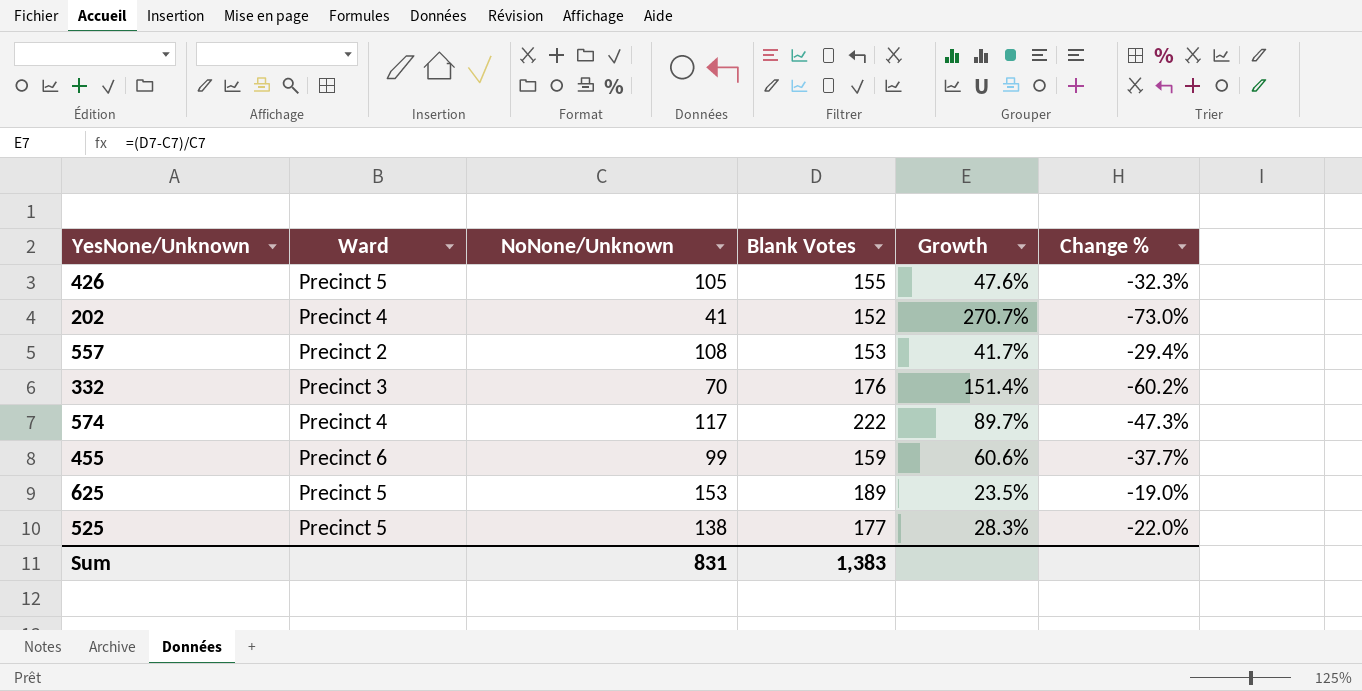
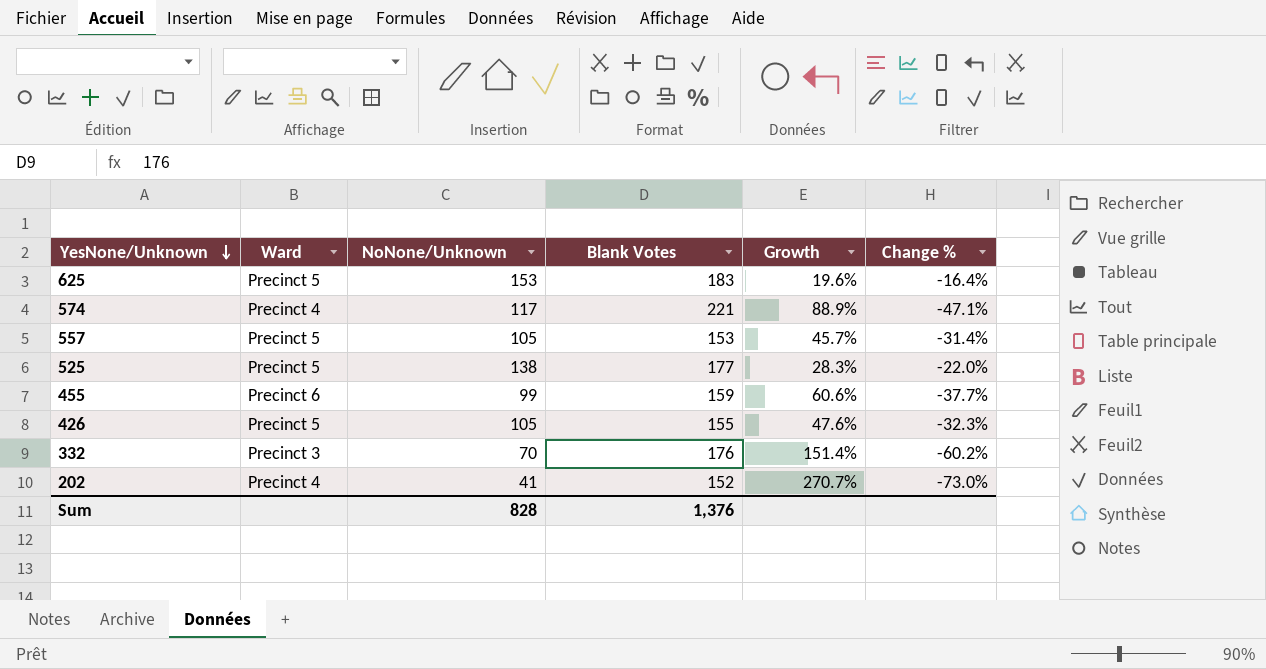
row order: none -> YesNone/Unknown descending
625 | Blank Votes: 189 -> 183
625 | Growth: 23.5% -> 19.6%
625 | Change %: -19.0% -> -16.4%
574 | Blank Votes: 222 -> 221
574 | Growth: 89.7% -> 88.9%
574 | Change %: -47.3% -> -47.1%
557 | Ward: Precinct 2 -> Precinct 5
557 | NoNone/Unknown: 108 -> 105
557 | Growth: 41.7% -> 45.7%
557 | Change %: -29.4% -> -31.4%
Sum | NoNone/Unknown: 831 -> 828
Sum | Blank Votes: 1,383 -> 1,376

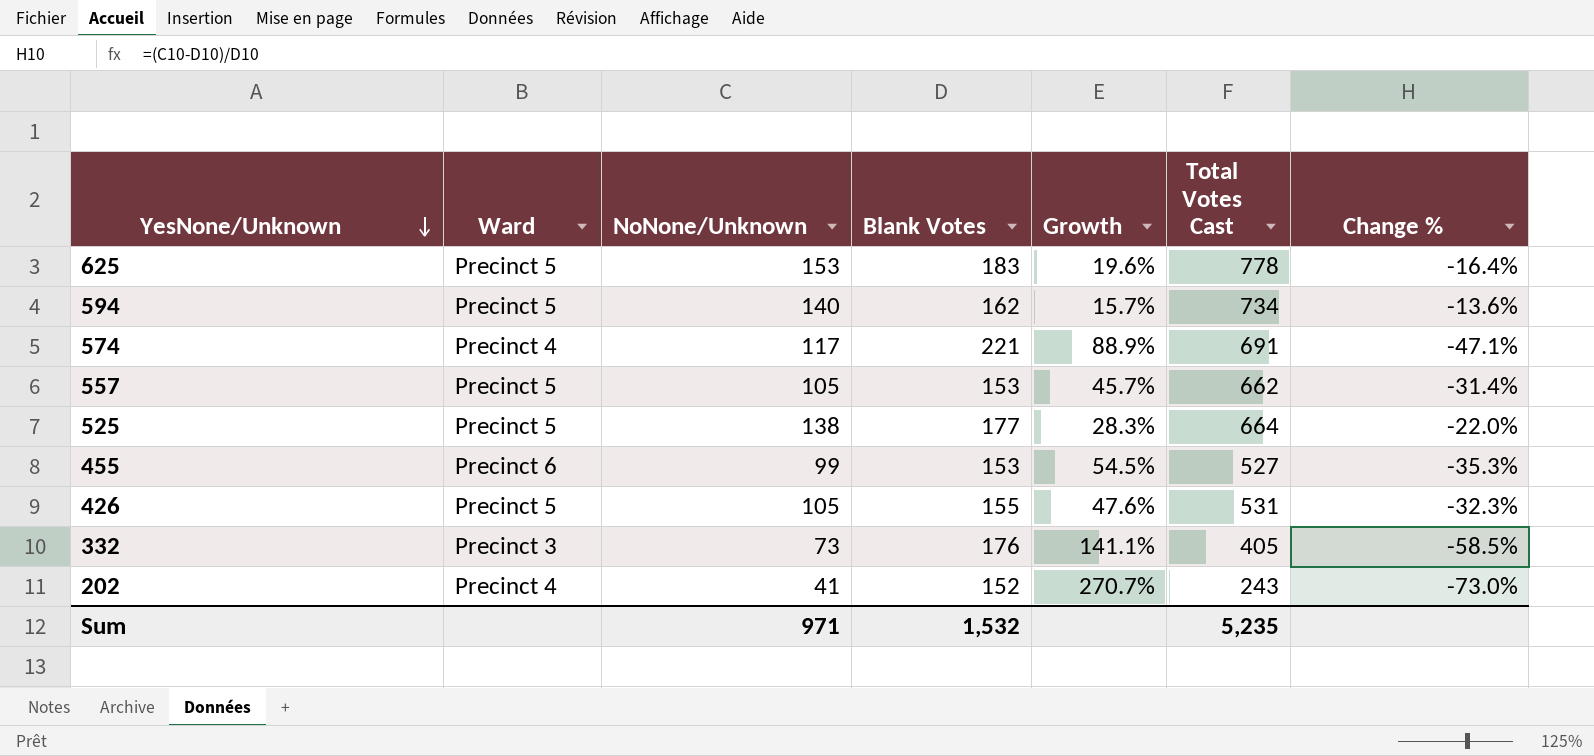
column Total Votes Cast | position: none -> 6
row 594: none -> Precinct 5 | 140 | 162 | 15.7% | 734 | -13.6%
455 | Blank Votes: 159 -> 153
455 | Growth: 60.6% -> 54.5%
455 | Change %: -37.7% -> -35.3%
332 | NoNone/Unknown: 70 -> 73
332 | Growth: 151.4% -> 141.1%
332 | Change %: -60.2% -> -58.5%
Sum | NoNone/Unknown: 828 -> 971
Sum | Blank Votes: 1,376 -> 1,532

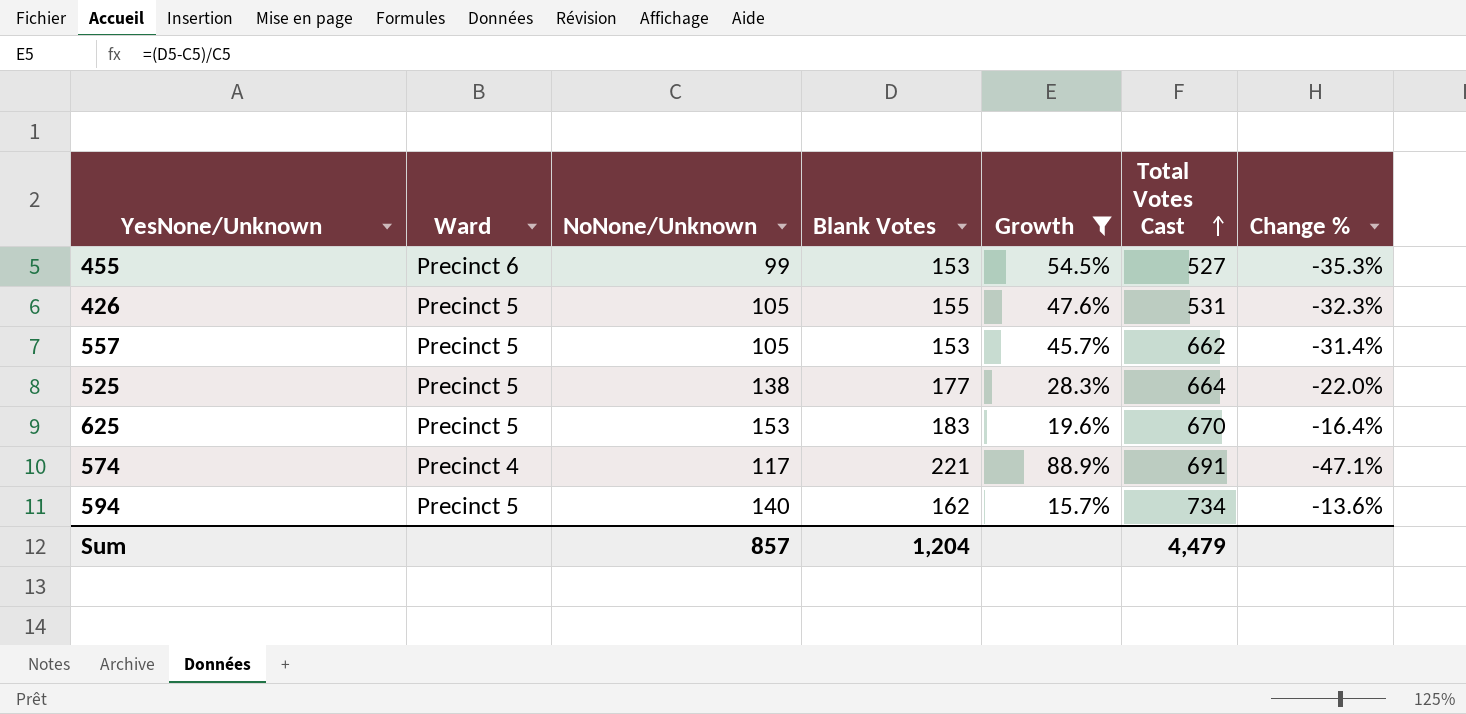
filter: none -> Growth <= 88.9%
row order: YesNone/Unknown descending -> Total Votes Cast ascending
625 | Total Votes Cast: 778 -> 670
Sum | NoNone/Unknown: 971 -> 857
Sum | Blank Votes: 1,532 -> 1,204
Sum | Total Votes Cast: 5,235 -> 4,479

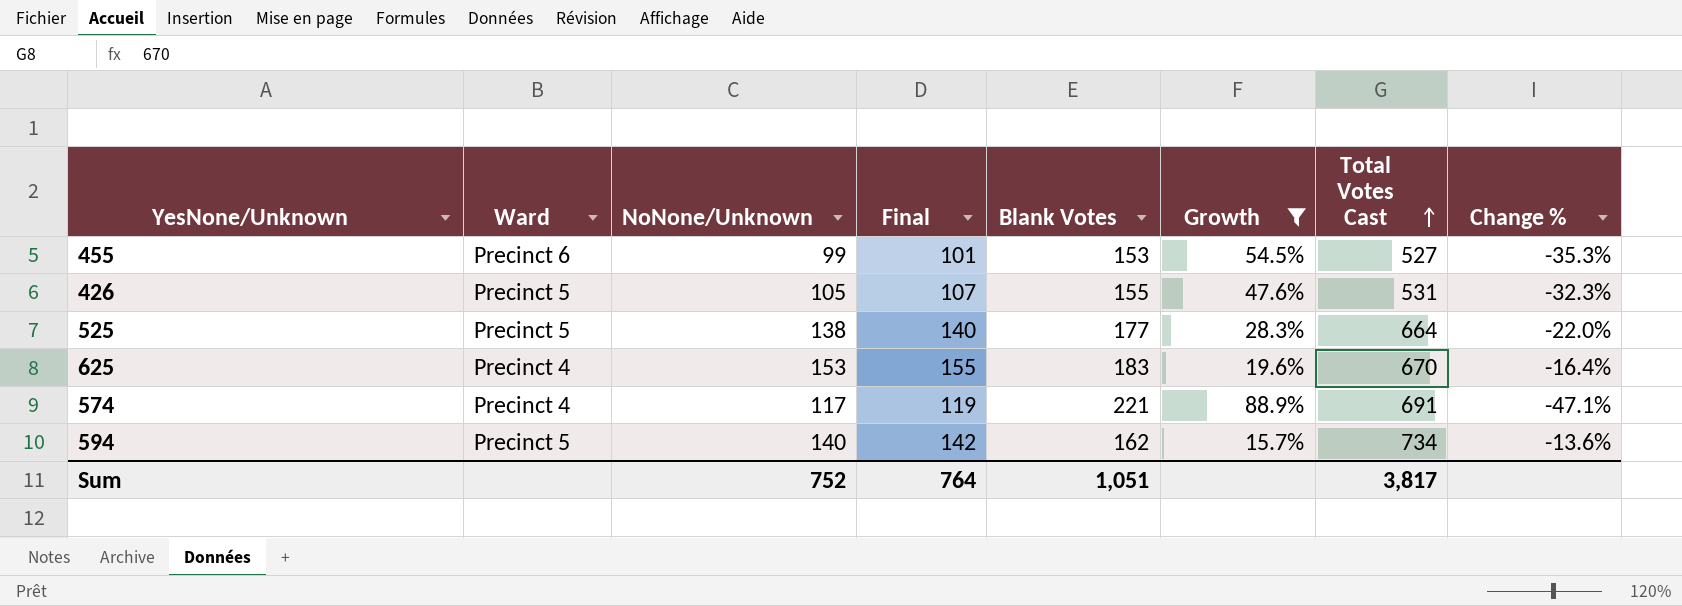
column Final | formula: none -> [NoNone/Unknown] + 2
row 557: Precinct 5 | 105 | 153 | 45.7% | 662 | -31.4% -> none
625 | Ward: Precinct 5 -> Precinct 4
Sum | NoNone/Unknown: 857 -> 752
Sum | Blank Votes: 1,204 -> 1,051
Sum | Total Votes Cast: 4,479 -> 3,817

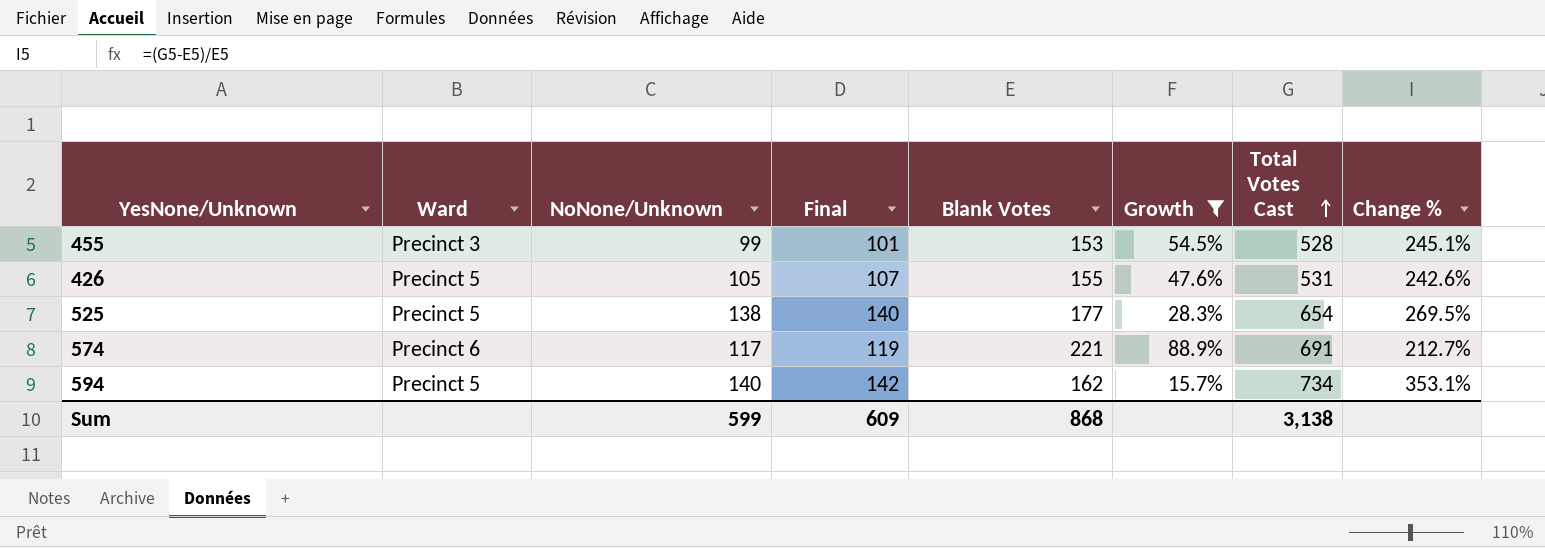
column Change % | formula: ([NoNone/Unknown] - [Blank Votes]) / [Blank Votes] -> ([Total Votes Cast] - [Blank Votes]) / [Blank Votes]
row 625: Precinct 4 | 153 | 155 | 183 | 19.6% | 670 | -16.4% -> none
455 | Ward: Precinct 6 -> Precinct 3
455 | Total Votes Cast: 527 -> 528
525 | Total Votes Cast: 664 -> 654
574 | Ward: Precinct 4 -> Precinct 6
Sum | NoNone/Unknown: 752 -> 599
Sum | Final: 764 -> 609
Sum | Blank Votes: 1,051 -> 868
Sum | Total Votes Cast: 3,817 -> 3,138

